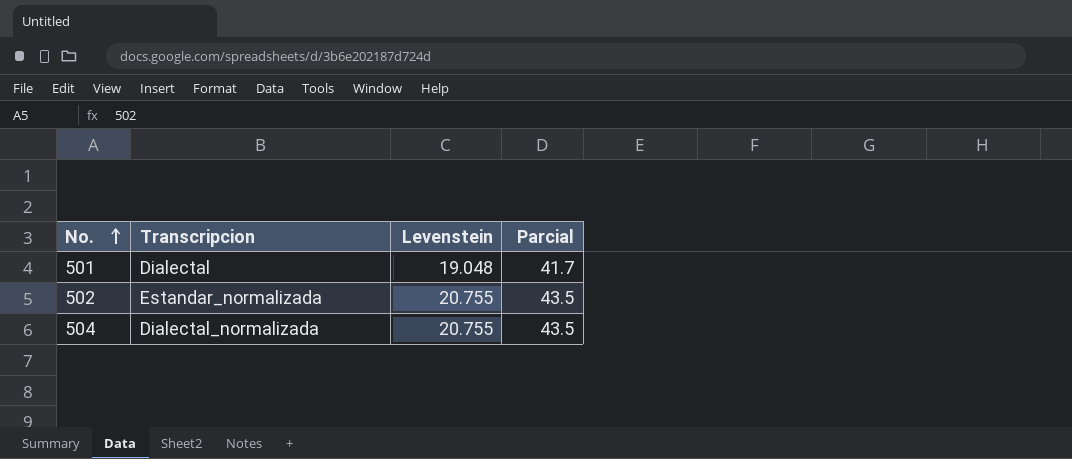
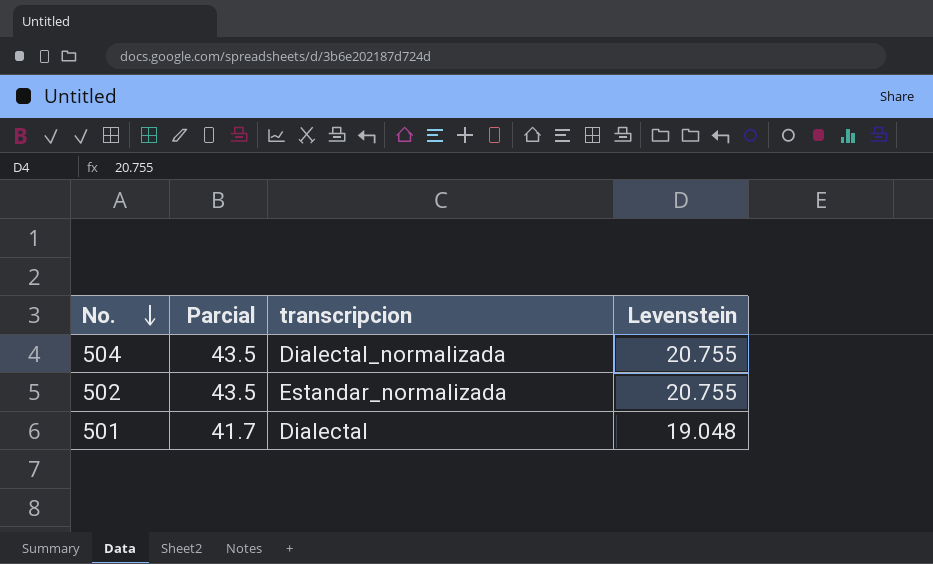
row order: No. ascending -> No. descending
column Parcial | position: 4 -> 2
column name: Transcripcion -> transcripcion

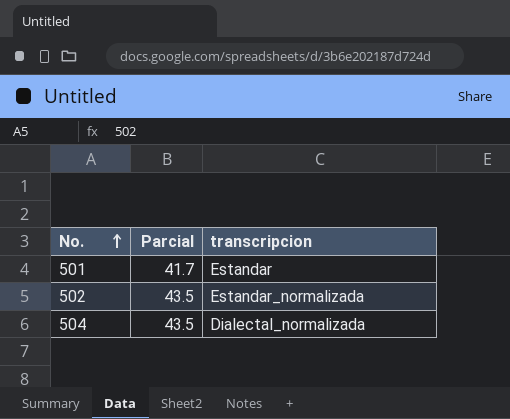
row order: No. descending -> No. ascending
column Levenstein | position: 4 -> none
501 | transcripcion: Dialectal -> Estandar

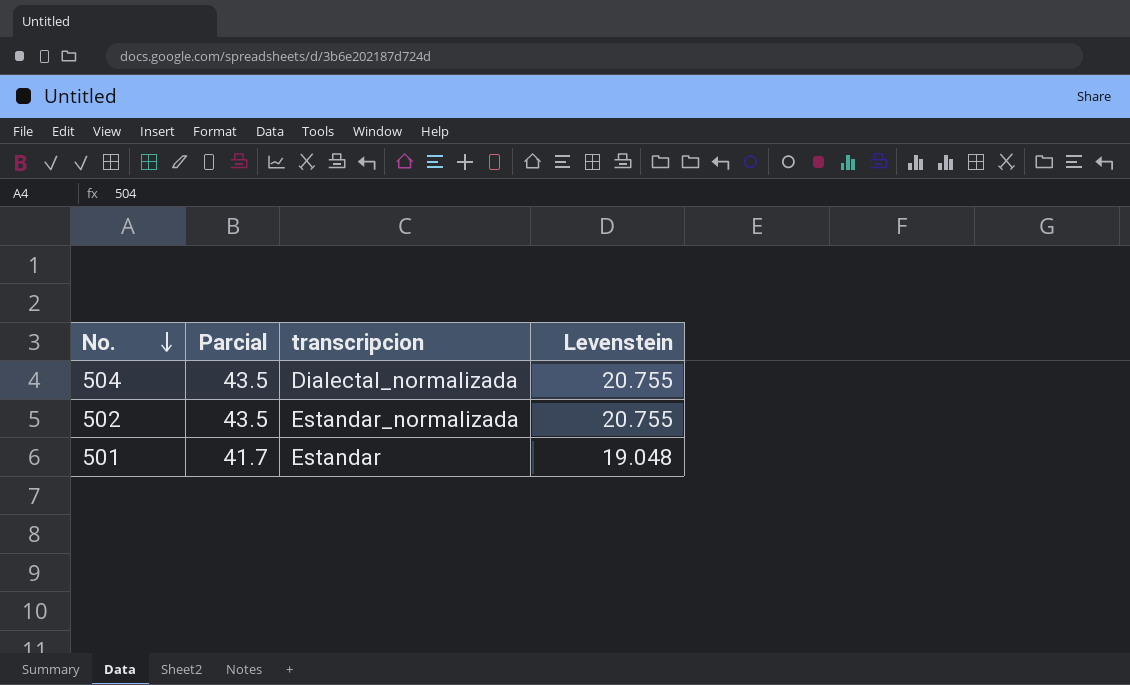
row order: No. ascending -> No. descending
column Levenstein | position: none -> 4

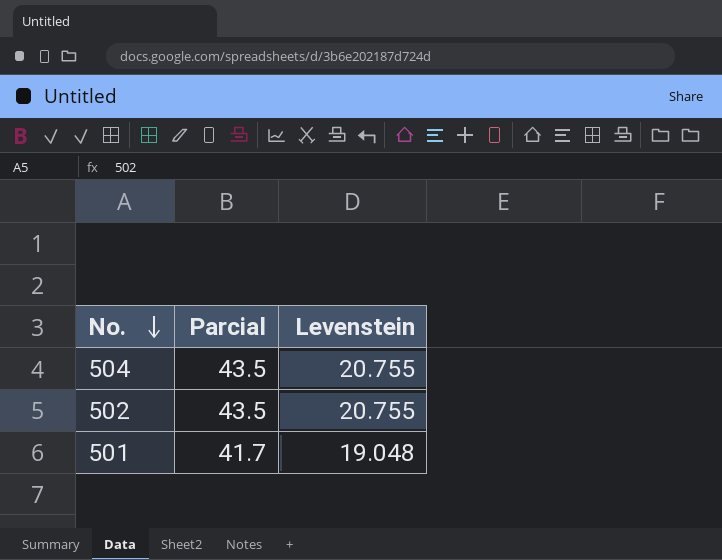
column transcripcion | position: 3 -> none

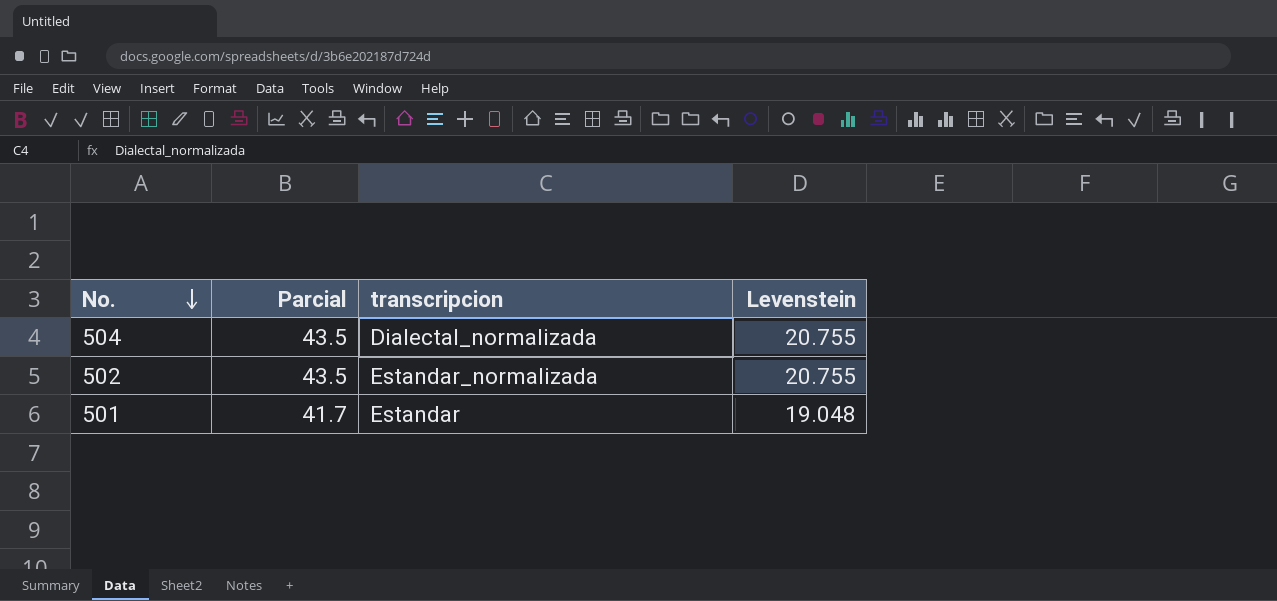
column transcripcion | position: none -> 3

